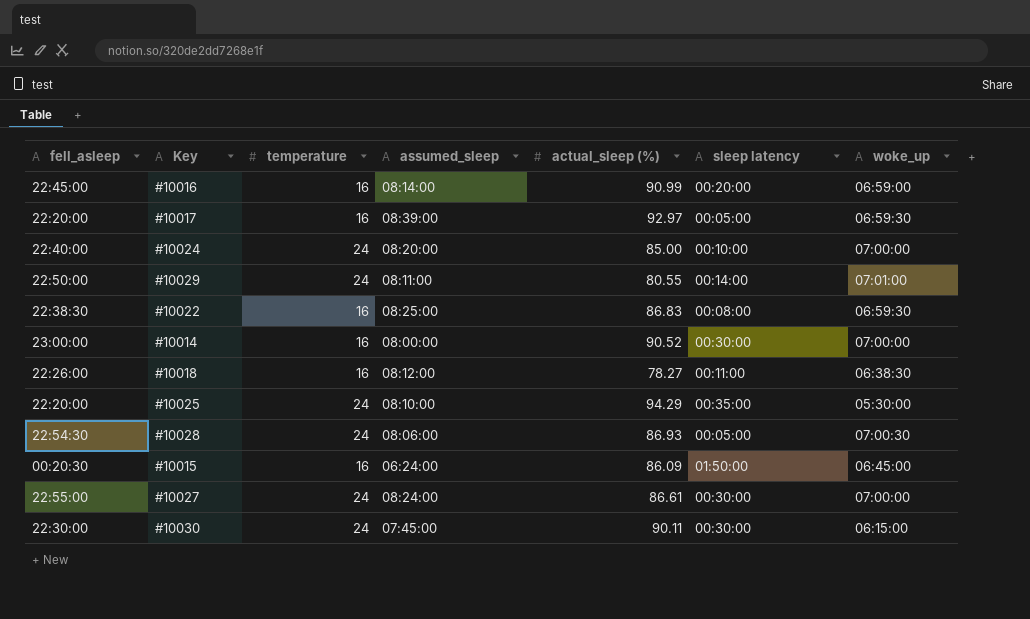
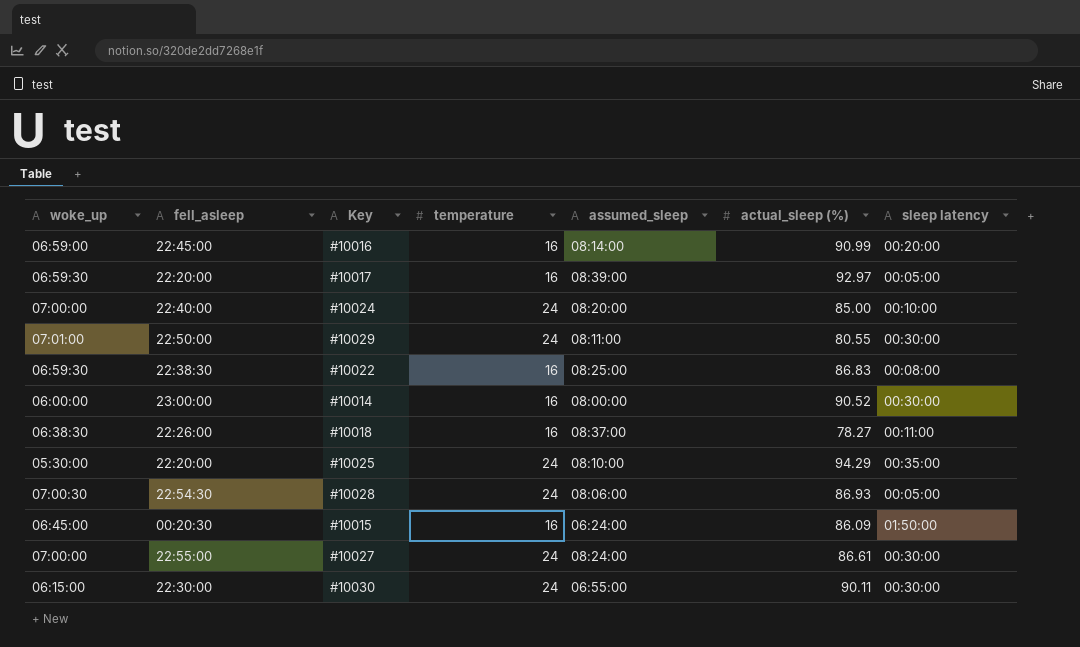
column woke_up | position: 7 -> 1
#10029 | sleep latency: 00:14:00 -> 00:30:00
#10014 | woke_up: 07:00:00 -> 06:00:00
#10018 | assumed_sleep: 08:12:00 -> 08:37:00
#10030 | assumed_sleep: 07:45:00 -> 06:55:00

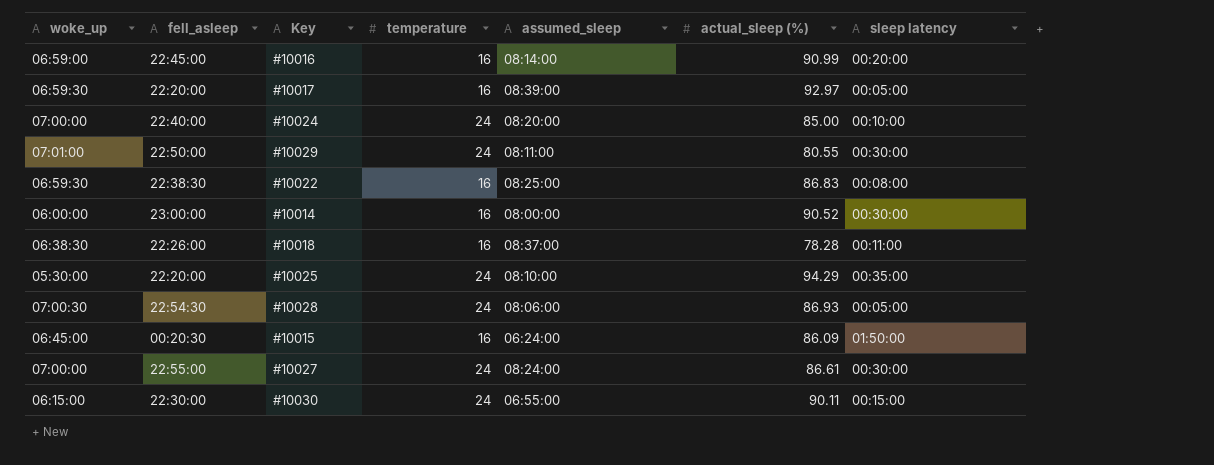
#10018 | actual_sleep (%): 78.27 -> 78.28
#10030 | sleep latency: 00:30:00 -> 00:15:00

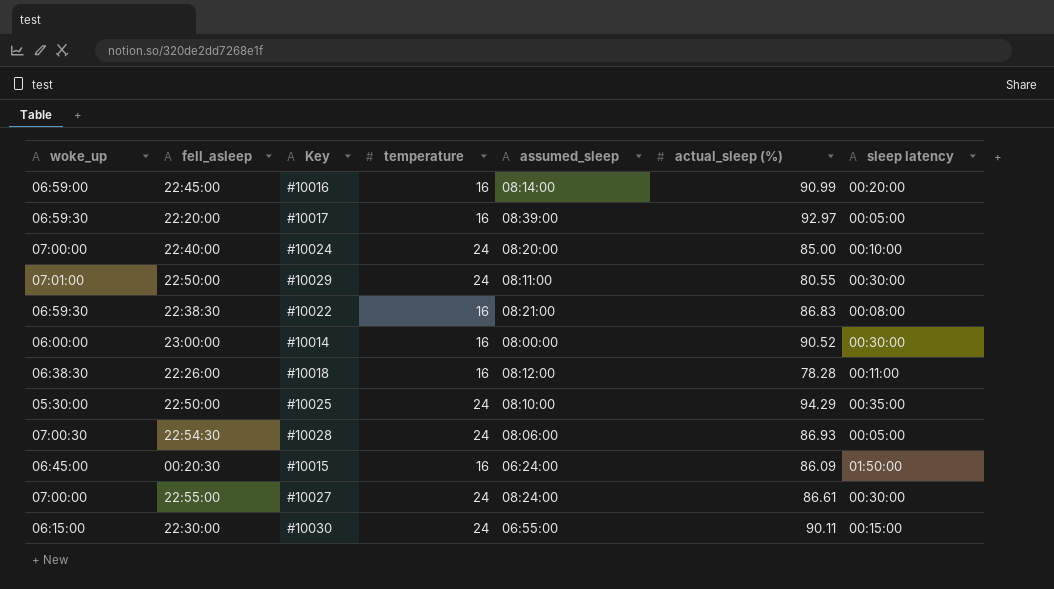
#10022 | assumed_sleep: 08:25:00 -> 08:21:00
#10018 | assumed_sleep: 08:37:00 -> 08:12:00
#10025 | fell_asleep: 22:20:00 -> 22:50:00

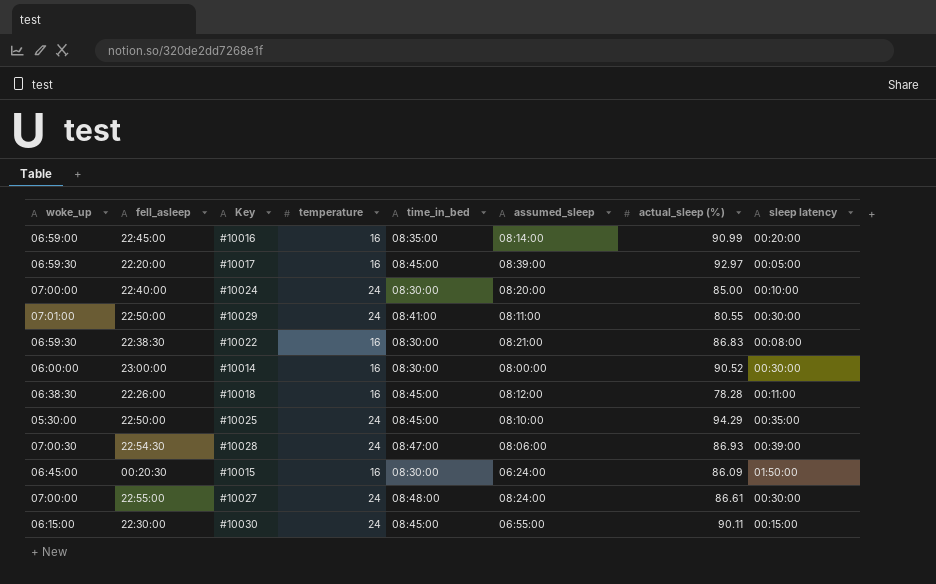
column time_in_bed | position: none -> 5
#10028 | sleep latency: 00:05:00 -> 00:39:00

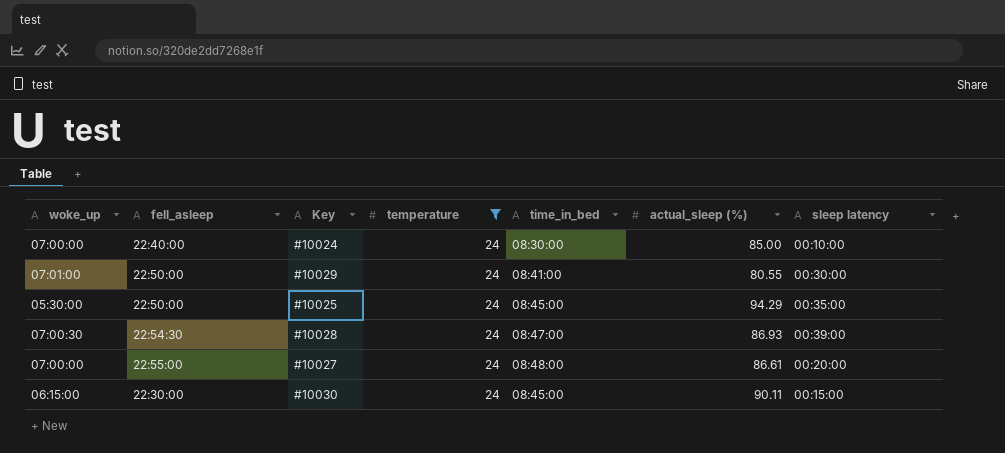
filter: none -> temperature = 24
column assumed_sleep | position: 6 -> none
#10027 | sleep latency: 00:30:00 -> 00:20:00

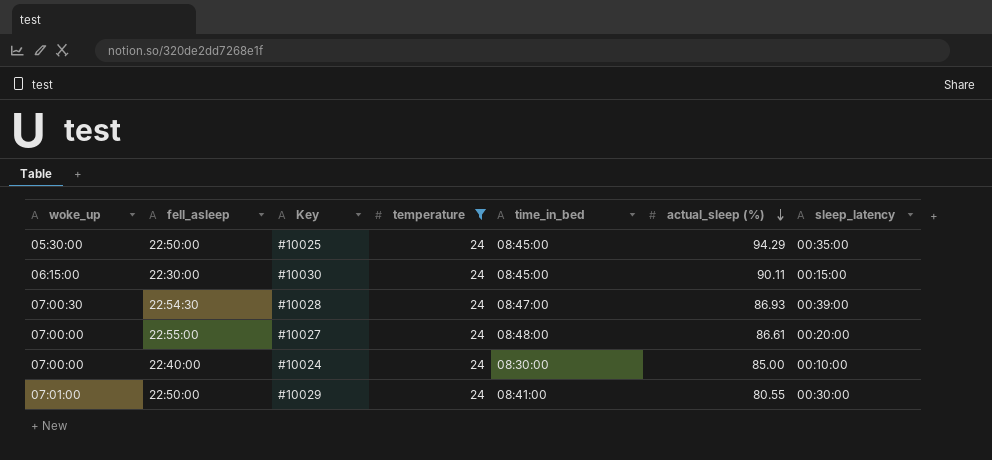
row order: none -> actual_sleep (%) descending
column name: sleep latency -> sleep_latency

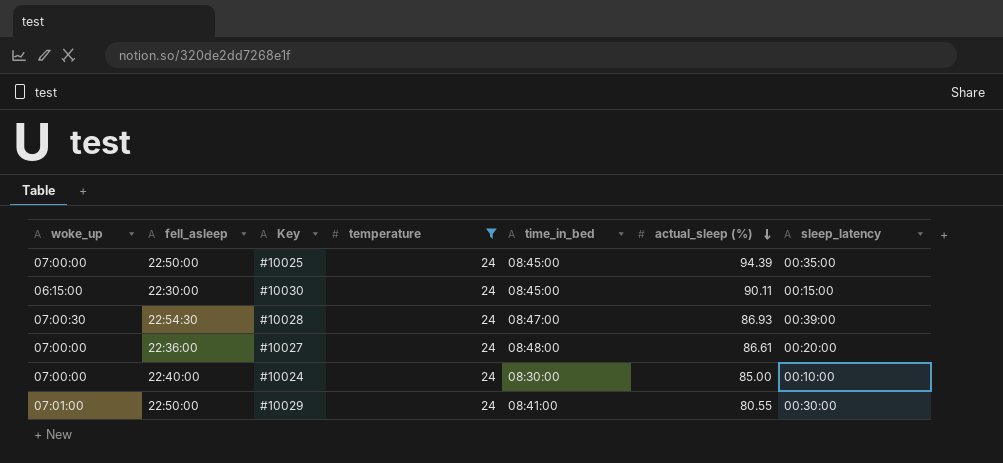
#10025 | woke_up: 05:30:00 -> 07:00:00
#10025 | actual_sleep (%): 94.29 -> 94.39
#10027 | fell_asleep: 22:55:00 -> 22:36:00

